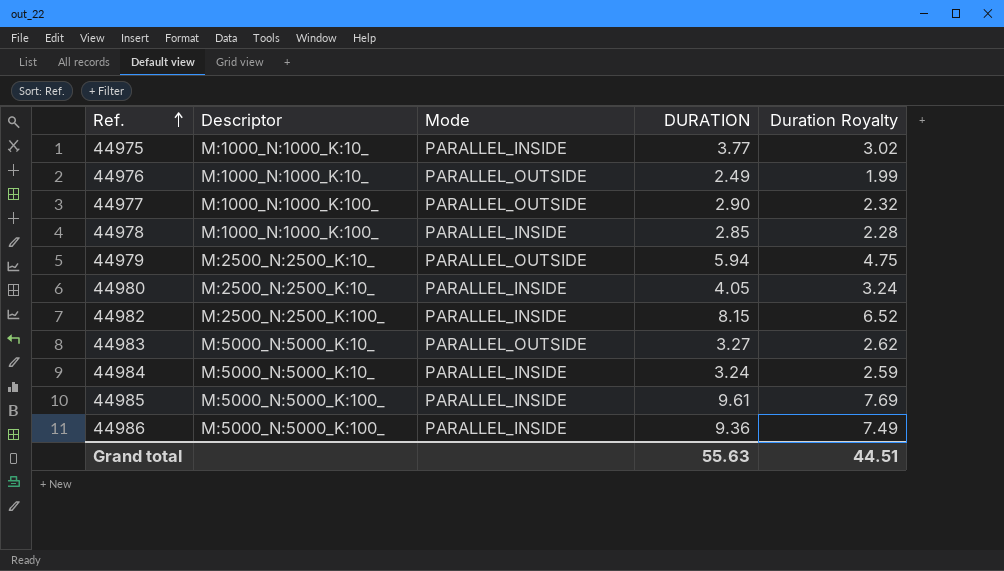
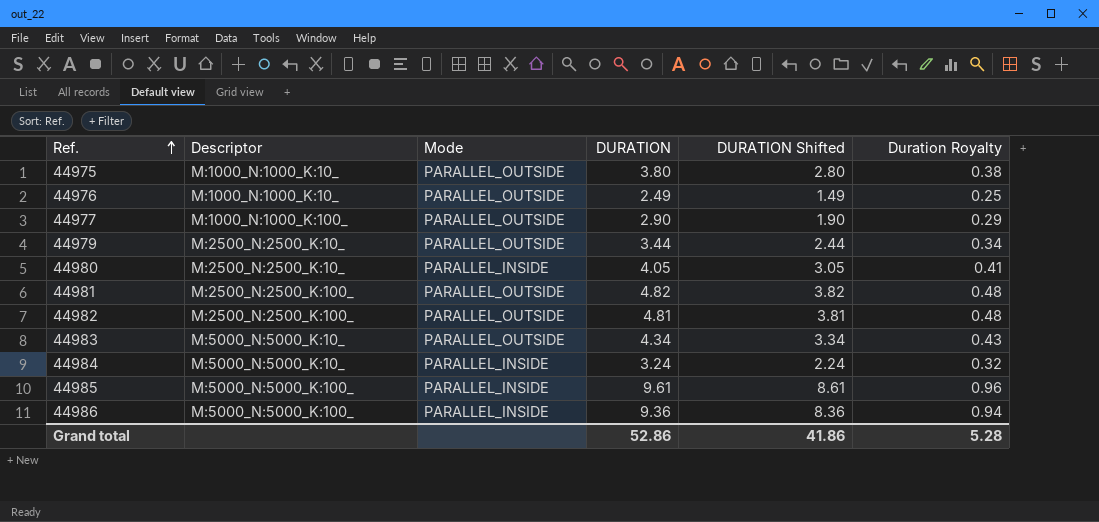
column DURATION Shifted | formula: none -> [DURATION] - 1
column Duration Royalty | formula: [DURATION] * 0.8 -> [DURATION] * 0.1
row 44978: M:1000_N:1000_K:100_ | PARALLEL_INSIDE | 2.85 | 2.28 -> none
44975 | Mode: PARALLEL_INSIDE -> PARALLEL_OUTSIDE
44975 | DURATION: 3.77 -> 3.80
44979 | DURATION: 5.94 -> 3.44
row 44981: none -> M:2500_N:2500_K:100_ | PARALLEL_OUTSIDE | 4.82 | 3.82 | 0.48
44982 | Mode: PARALLEL_INSIDE -> PARALLEL_OUTSIDE
44982 | DURATION: 8.15 -> 4.81
44983 | DURATION: 3.27 -> 4.34
Grand total | DURATION: 55.63 -> 52.86
Grand total | Duration Royalty: 44.51 -> 5.28

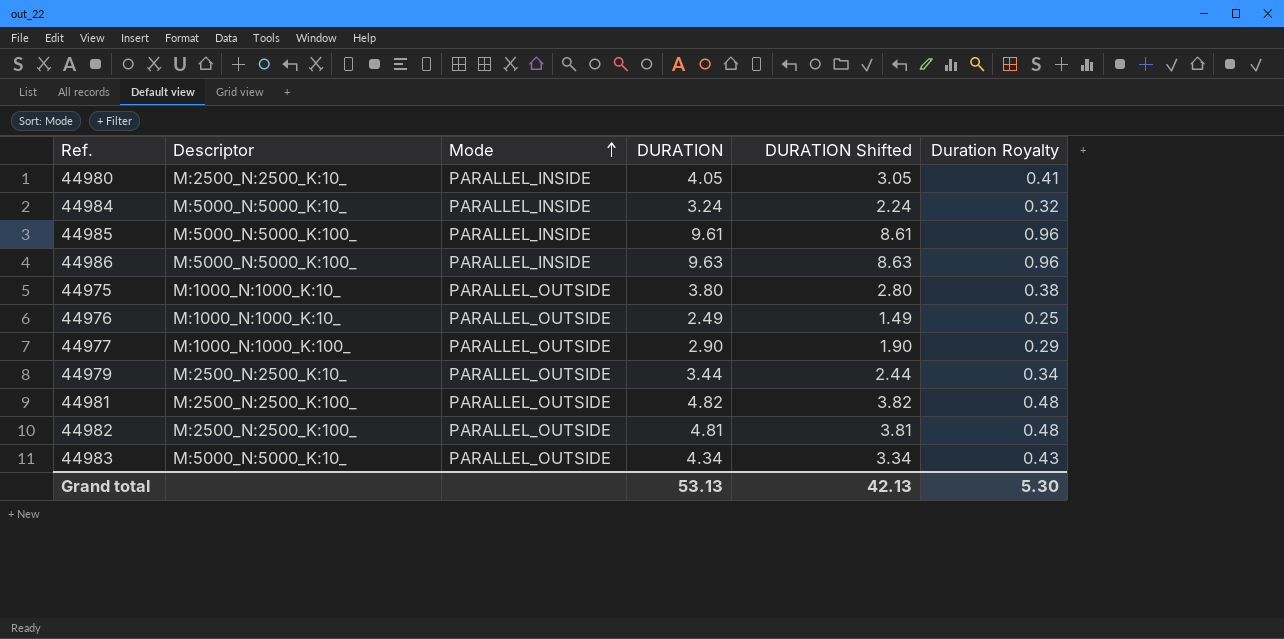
row order: Ref. ascending -> Mode ascending
44986 | DURATION: 9.36 -> 9.63
44986 | DURATION Shifted: 8.36 -> 8.63
44986 | Duration Royalty: 0.94 -> 0.96
Grand total | DURATION: 52.86 -> 53.13
Grand total | DURATION Shifted: 41.86 -> 42.13
Grand total | Duration Royalty: 5.28 -> 5.30

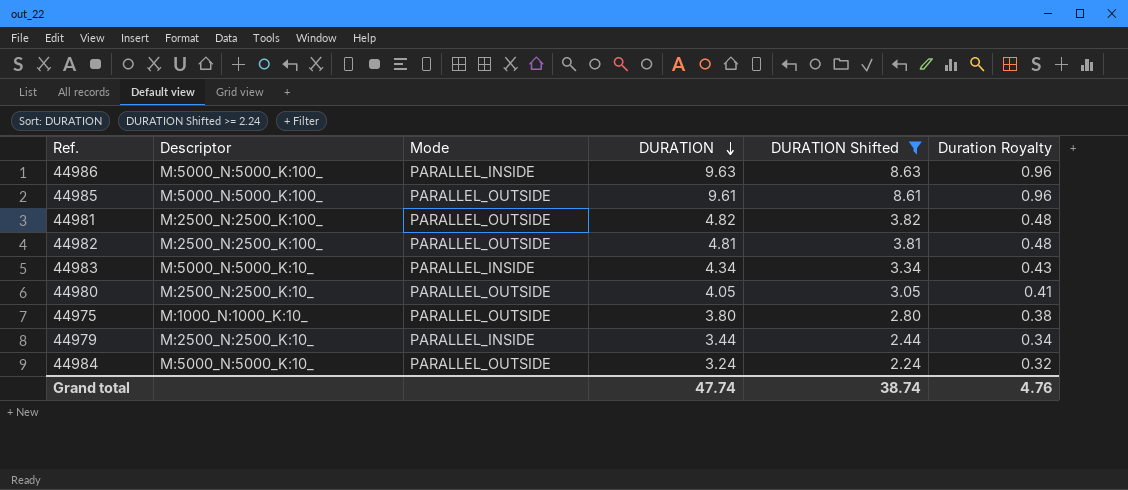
filter: none -> DURATION Shifted >= 2.24
row order: Mode ascending -> DURATION descending
44985 | Mode: PARALLEL_INSIDE -> PARALLEL_OUTSIDE
44983 | Mode: PARALLEL_OUTSIDE -> PARALLEL_INSIDE
44980 | Mode: PARALLEL_INSIDE -> PARALLEL_OUTSIDE
44979 | Mode: PARALLEL_OUTSIDE -> PARALLEL_INSIDE
44984 | Mode: PARALLEL_INSIDE -> PARALLEL_OUTSIDE
Grand total | DURATION: 53.13 -> 47.74
Grand total | DURATION Shifted: 42.13 -> 38.74
Grand total | Duration Royalty: 5.30 -> 4.76

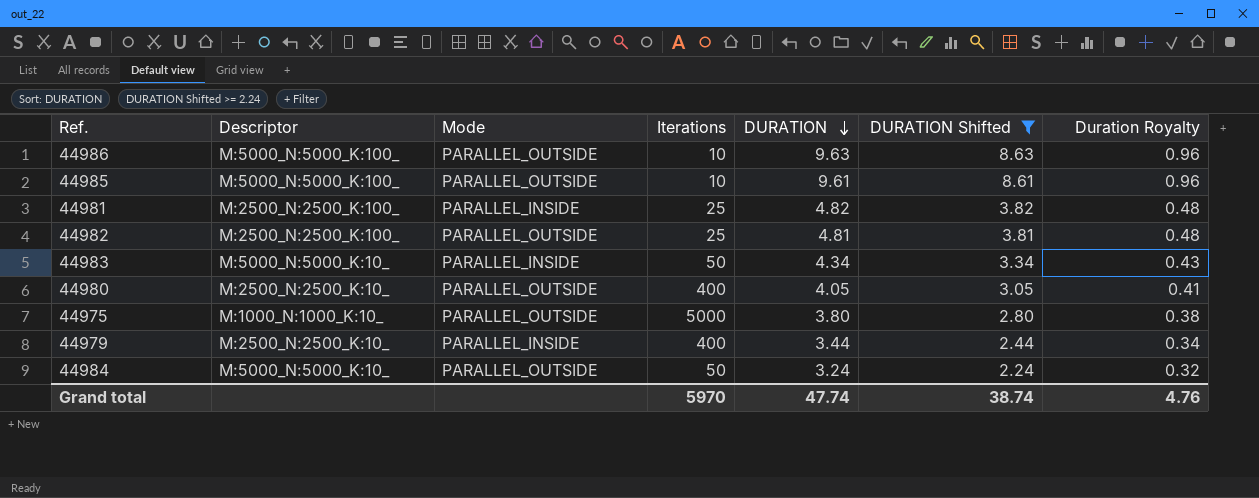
column Iterations | position: none -> 4
44986 | Mode: PARALLEL_INSIDE -> PARALLEL_OUTSIDE
44981 | Mode: PARALLEL_OUTSIDE -> PARALLEL_INSIDE

